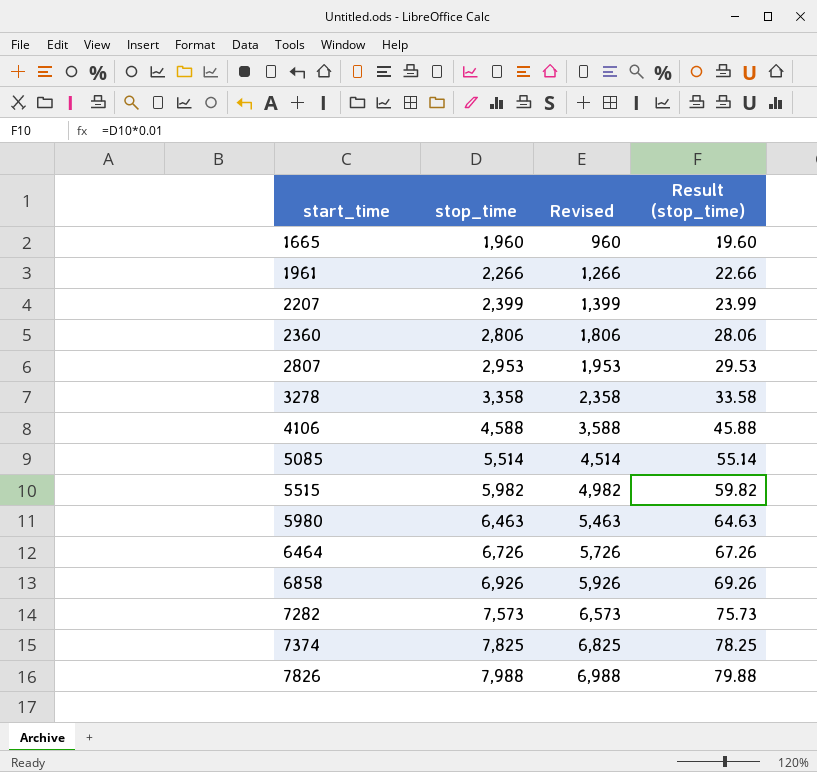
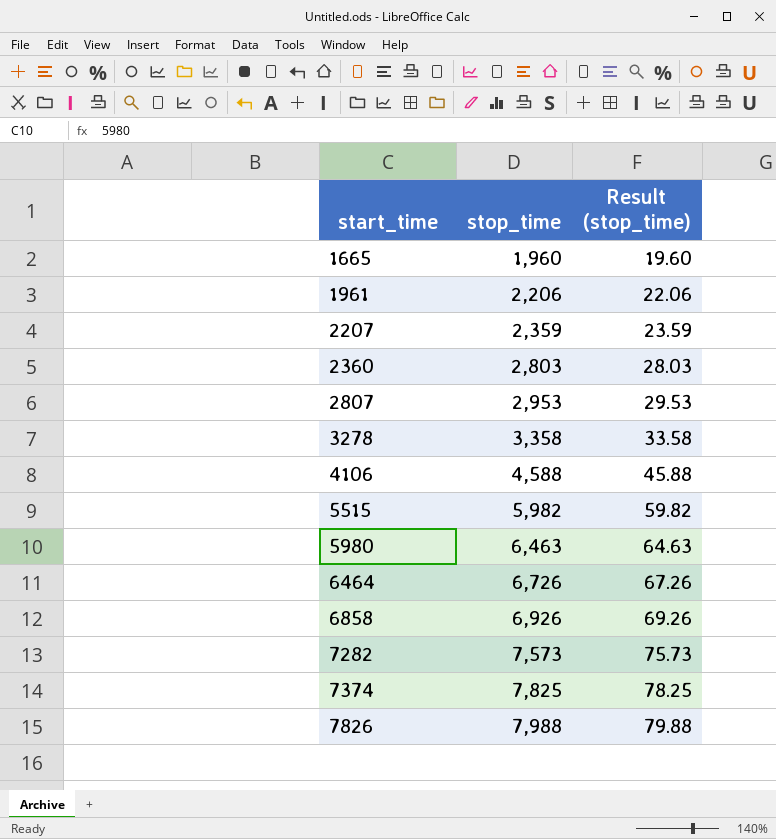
column Revised | formula: [stop_time] - 1000 -> none
row 5085: 5,514 | 4,514 | 55.14 -> none
1961 | stop_time: 2,266 -> 2,206
1961 | Result (stop_time): 22.66 -> 22.06
2207 | stop_time: 2,399 -> 2,359
2207 | Result (stop_time): 23.99 -> 23.59
2360 | stop_time: 2,806 -> 2,803
2360 | Result (stop_time): 28.06 -> 28.03

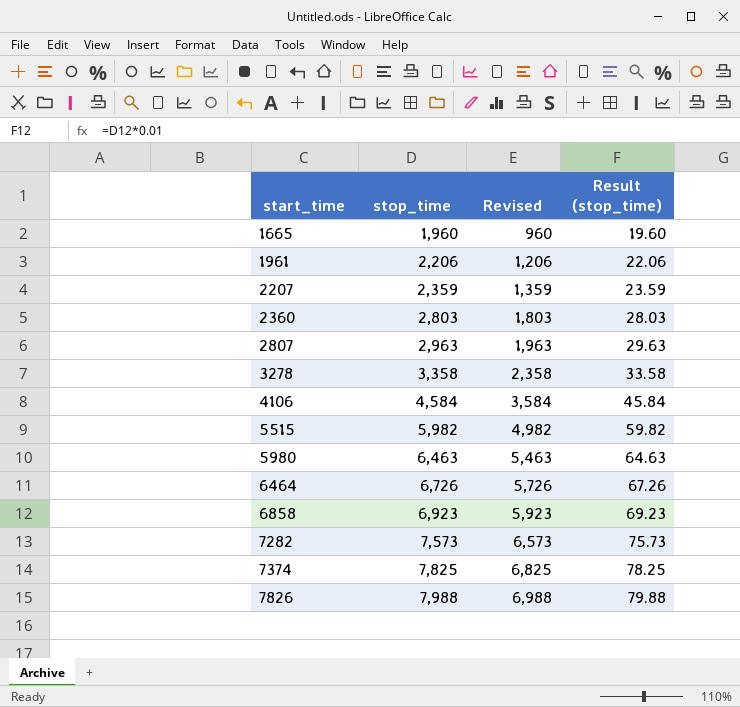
column Revised | formula: none -> [stop_time] - 1000
2807 | stop_time: 2,953 -> 2,963
2807 | Result (stop_time): 29.53 -> 29.63
4106 | stop_time: 4,588 -> 4,584
4106 | Result (stop_time): 45.88 -> 45.84
6858 | stop_time: 6,926 -> 6,923
6858 | Result (stop_time): 69.26 -> 69.23

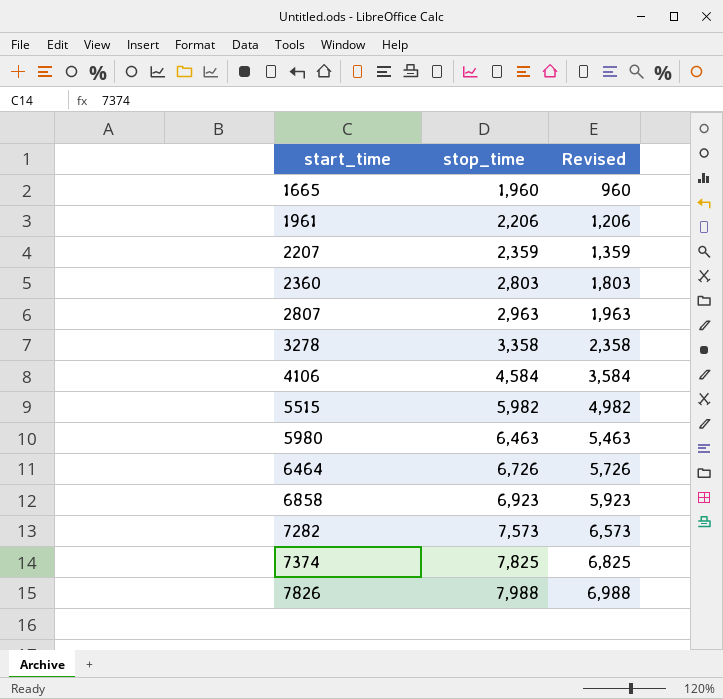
column Result (stop_time) | formula: [stop_time] * 0.01 -> none

